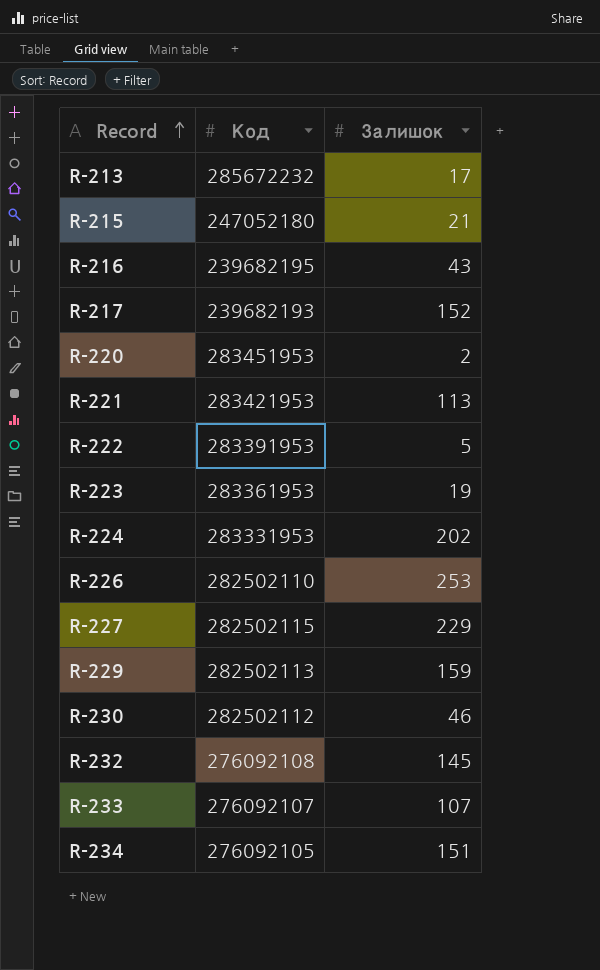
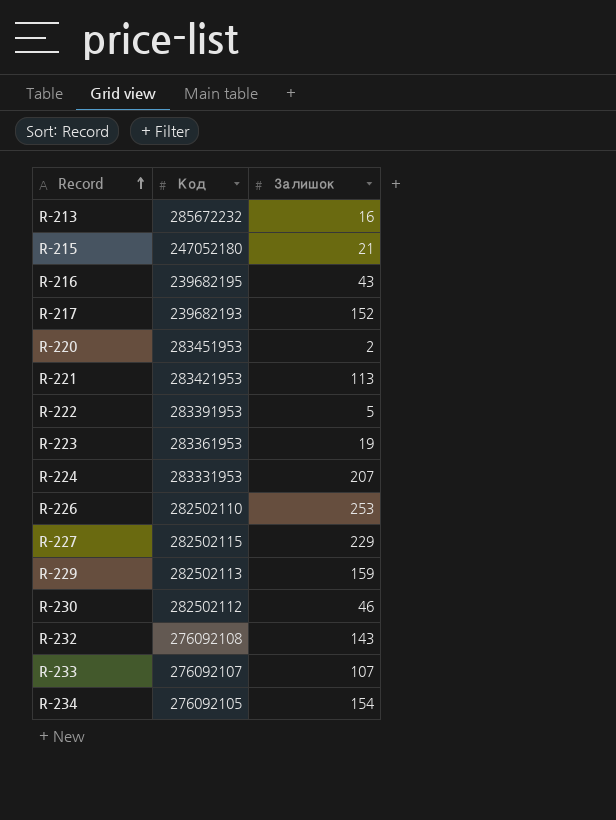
R-213 | Залишок: 17 -> 16
R-224 | Залишок: 202 -> 207
R-232 | Залишок: 145 -> 143
R-234 | Залишок: 151 -> 154

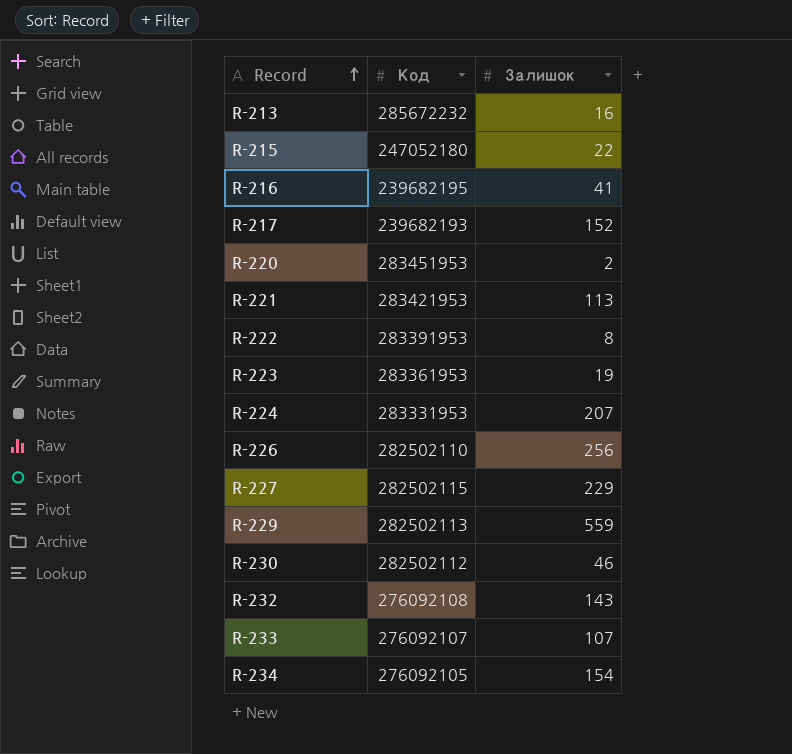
R-215 | Залишок: 21 -> 22
R-216 | Залишок: 43 -> 41
R-222 | Залишок: 5 -> 8
R-226 | Залишок: 253 -> 256
R-229 | Залишок: 159 -> 559

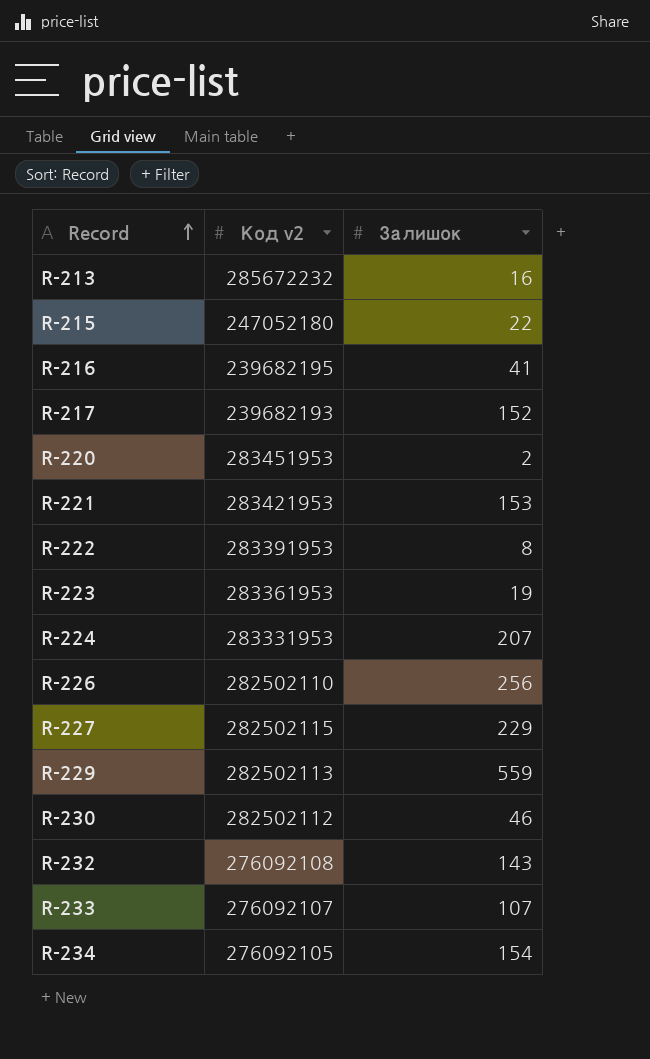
column name: Код -> Код v2
R-221 | Залишок: 113 -> 153

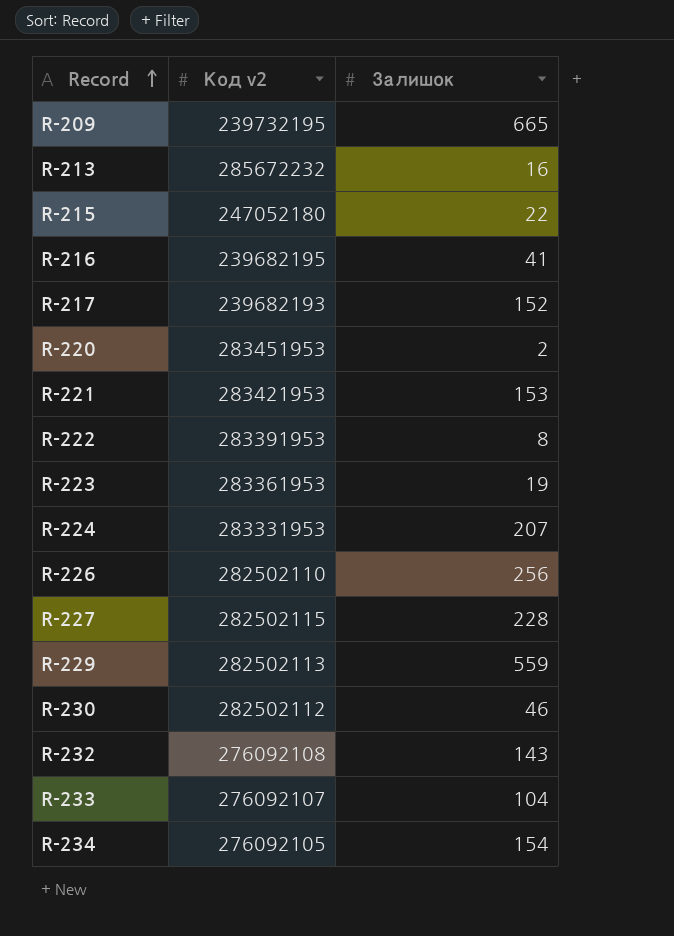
row R-209: none -> 239732195 | 665
R-227 | Залишок: 229 -> 228
R-233 | Залишок: 107 -> 104

